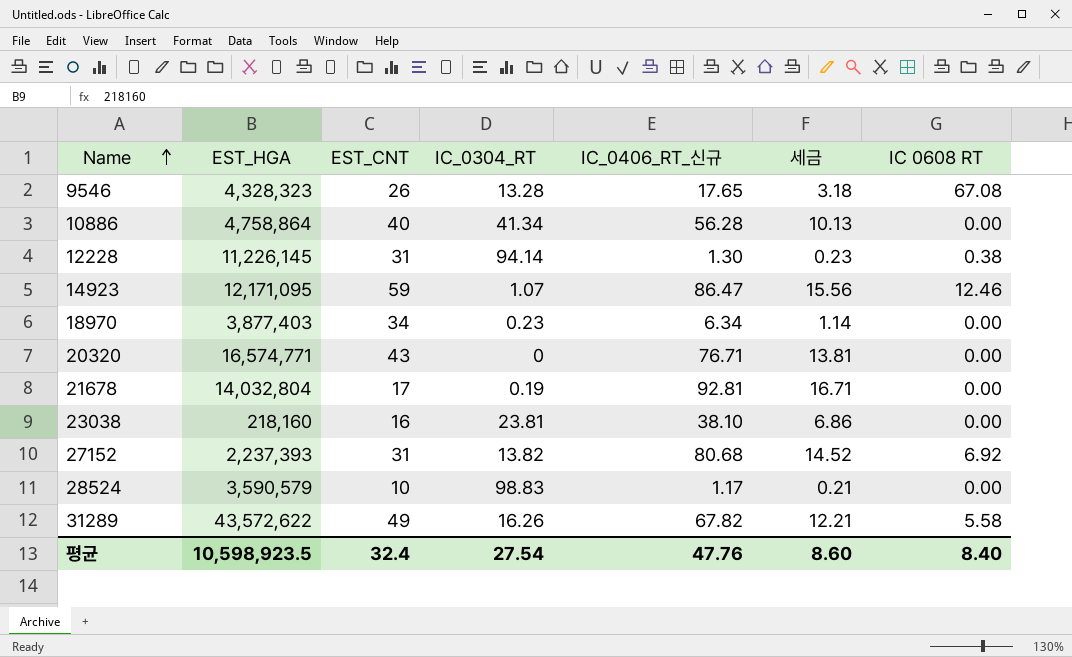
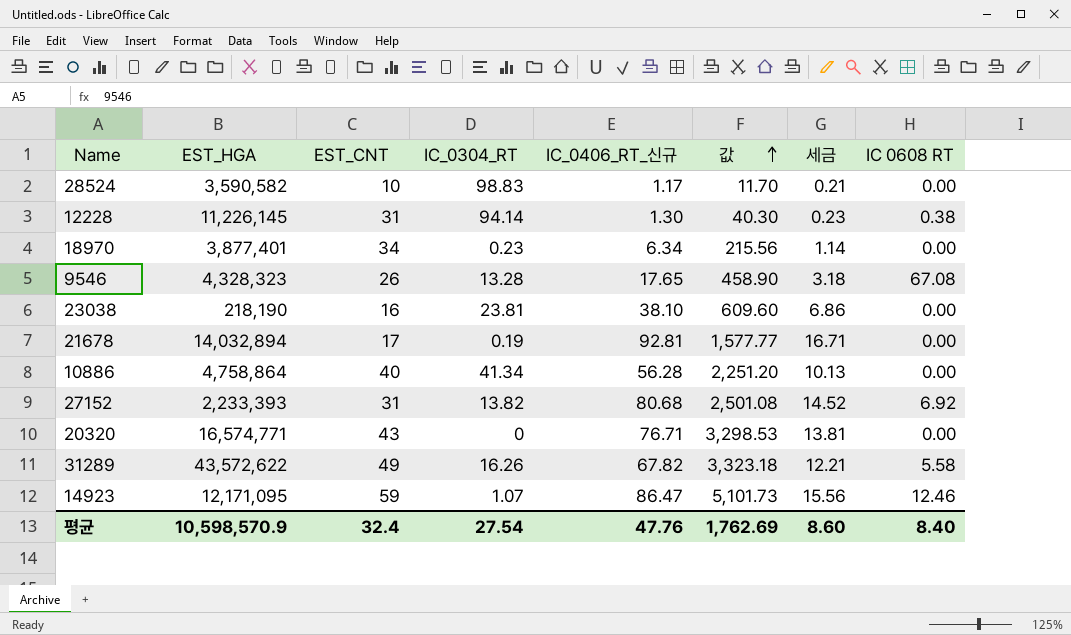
row order: Name ascending -> 값 ascending
column 값 | formula: none -> [EST_CNT] * [IC_0406_RT_신규]
28524 | EST_HGA: 3,590,579 -> 3,590,582
18970 | EST_HGA: 3,877,403 -> 3,877,401
23038 | EST_HGA: 218,160 -> 218,190
21678 | EST_HGA: 14,032,804 -> 14,032,894
27152 | EST_HGA: 2,237,393 -> 2,233,393
평균 | EST_HGA: 10,598,923.5 -> 10,598,570.9

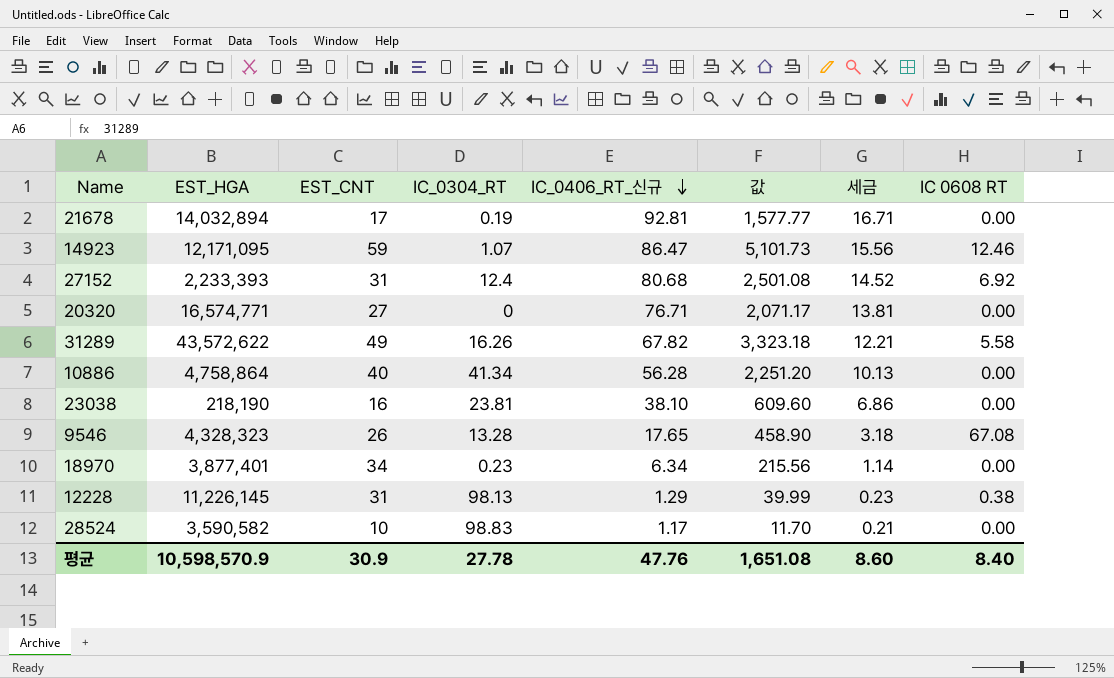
row order: 값 ascending -> IC_0406_RT_신규 descending
27152 | IC_0304_RT: 13.82 -> 12.4
20320 | EST_CNT: 43 -> 27
20320 | 값: 3,298.53 -> 2,071.17
12228 | IC_0304_RT: 94.14 -> 98.13
12228 | IC_0406_RT_신규: 1.30 -> 1.29
12228 | 값: 40.30 -> 39.99
평균 | EST_CNT: 32.4 -> 30.9
평균 | IC_0304_RT: 27.54 -> 27.78
평균 | 값: 1,762.69 -> 1,651.08

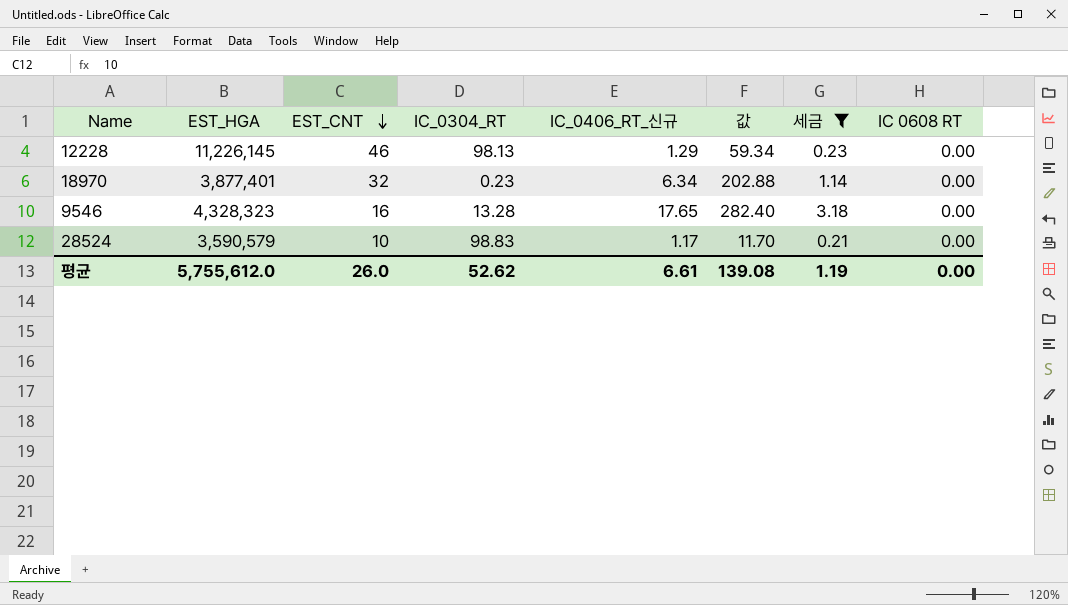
filter: none -> 세금 <= 3.18
row order: IC_0406_RT_신규 descending -> EST_CNT descending
12228 | EST_CNT: 31 -> 46
12228 | 값: 39.99 -> 59.34
12228 | IC 0608 RT: 0.38 -> 0.00
18970 | EST_CNT: 34 -> 32
18970 | 값: 215.56 -> 202.88
9546 | EST_CNT: 26 -> 16
9546 | 값: 458.90 -> 282.40
9546 | IC 0608 RT: 67.08 -> 0.00
28524 | EST_HGA: 3,590,582 -> 3,590,579
평균 | EST_HGA: 10,598,570.9 -> 5,755,612.0
평균 | EST_CNT: 30.9 -> 26.0
평균 | IC_0304_RT: 27.78 -> 52.62
평균 | IC_0406_RT_신규: 47.76 -> 6.61
평균 | 값: 1,651.08 -> 139.08
평균 | 세금: 8.60 -> 1.19
평균 | IC 0608 RT: 8.40 -> 0.00

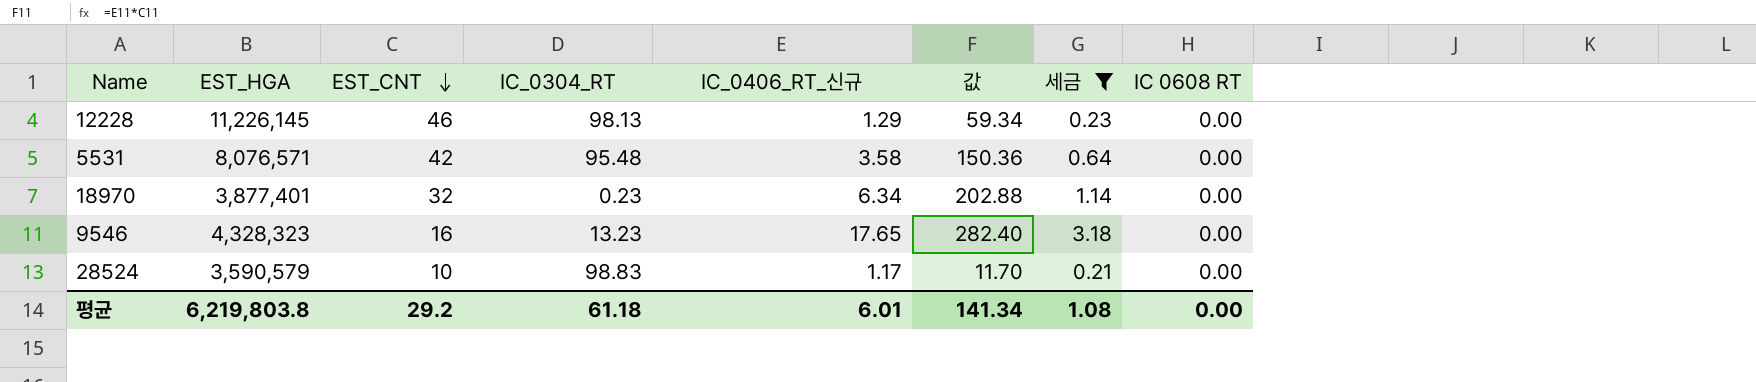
row 5531: none -> 8,076,571 | 42 | 95.48 | 3.58 | 150.36 | 0.64 | 0.00
9546 | IC_0304_RT: 13.28 -> 13.23
평균 | EST_HGA: 5,755,612.0 -> 6,219,803.8
평균 | EST_CNT: 26.0 -> 29.2
평균 | IC_0304_RT: 52.62 -> 61.18
평균 | IC_0406_RT_신규: 6.61 -> 6.01
평균 | 값: 139.08 -> 141.34
평균 | 세금: 1.19 -> 1.08

